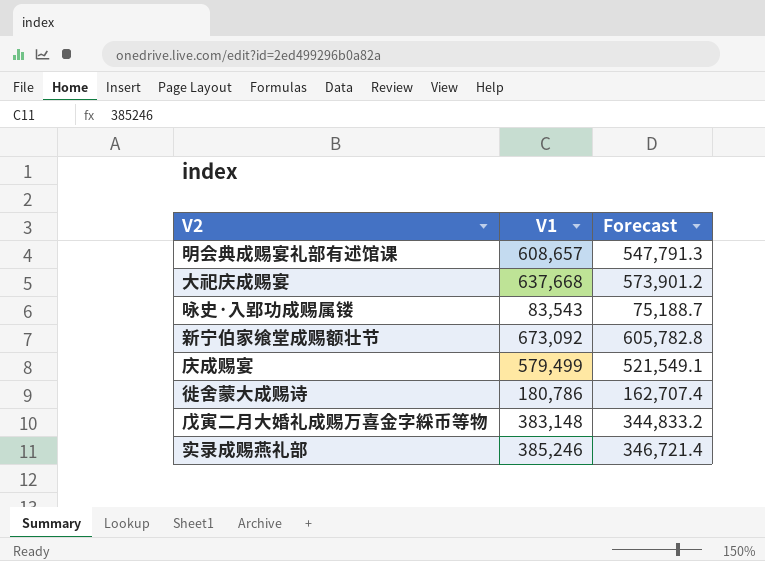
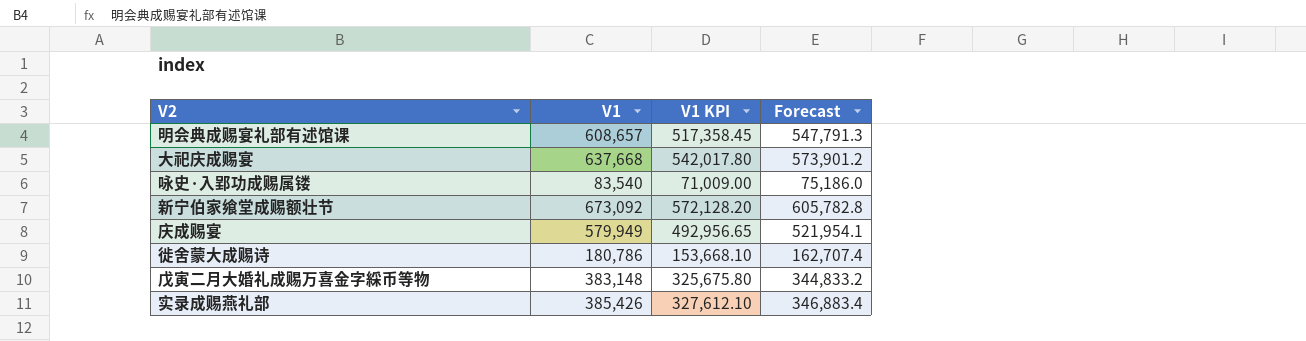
column V1 KPI | formula: none -> [V1] * 0.85
咏史·入郢功成赐属镂 | V1: 83,543 -> 83,540
咏史·入郢功成赐属镂 | Forecast: 75,188.7 -> 75,186.0
庆成赐宴 | V1: 579,499 -> 579,949
庆成赐宴 | Forecast: 521,549.1 -> 521,954.1
实录成赐燕礼部 | V1: 385,246 -> 385,426
实录成赐燕礼部 | Forecast: 346,721.4 -> 346,883.4

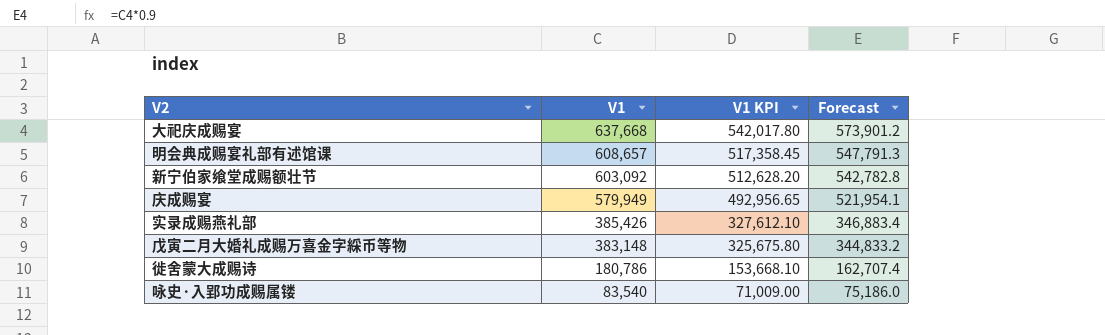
row order: none -> V1 descending
新宁伯家飨堂成赐额壮节 | V1: 673,092 -> 603,092
新宁伯家飨堂成赐额壮节 | V1 KPI: 572,128.20 -> 512,628.20
新宁伯家飨堂成赐额壮节 | Forecast: 605,782.8 -> 542,782.8

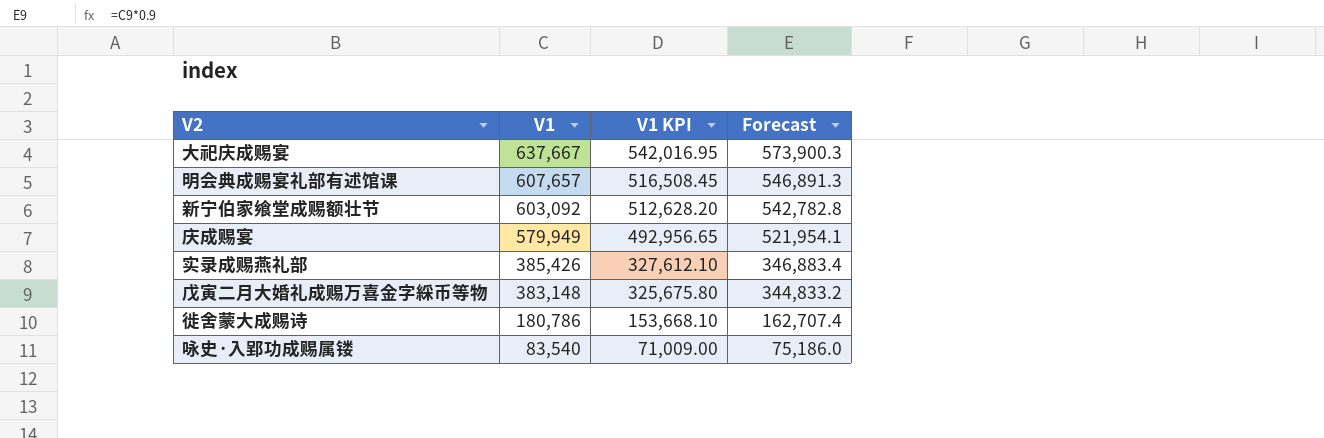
大祀庆成赐宴 | V1: 637,668 -> 637,667
大祀庆成赐宴 | V1 KPI: 542,017.80 -> 542,016.95
大祀庆成赐宴 | Forecast: 573,901.2 -> 573,900.3
明会典成赐宴礼部有述馆课 | V1: 608,657 -> 607,657
明会典成赐宴礼部有述馆课 | V1 KPI: 517,358.45 -> 516,508.45
明会典成赐宴礼部有述馆课 | Forecast: 547,791.3 -> 546,891.3

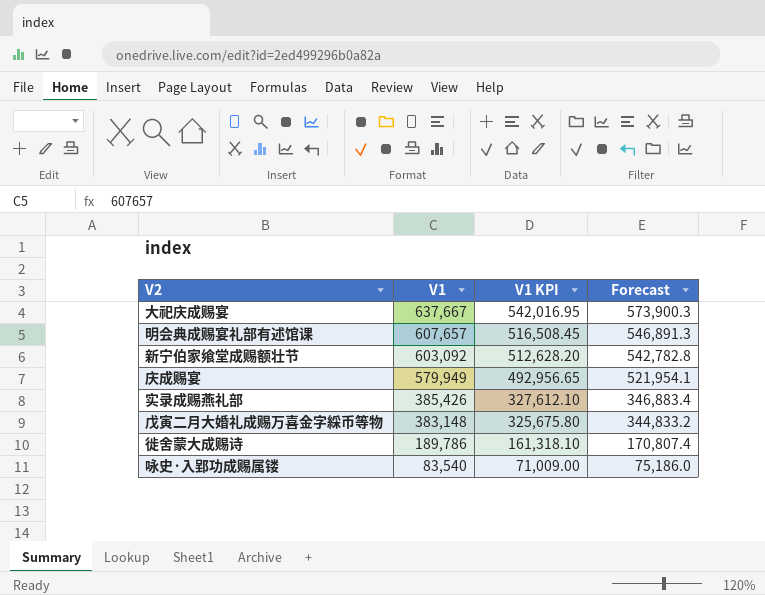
徙舍蒙大成赐诗 | V1: 180,786 -> 189,786
徙舍蒙大成赐诗 | V1 KPI: 153,668.10 -> 161,318.10
徙舍蒙大成赐诗 | Forecast: 162,707.4 -> 170,807.4

